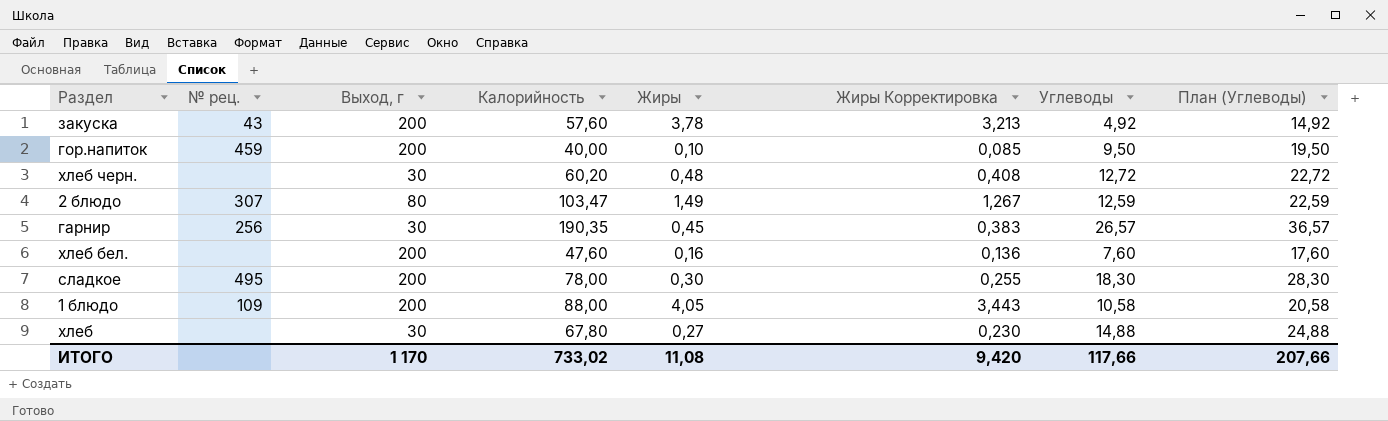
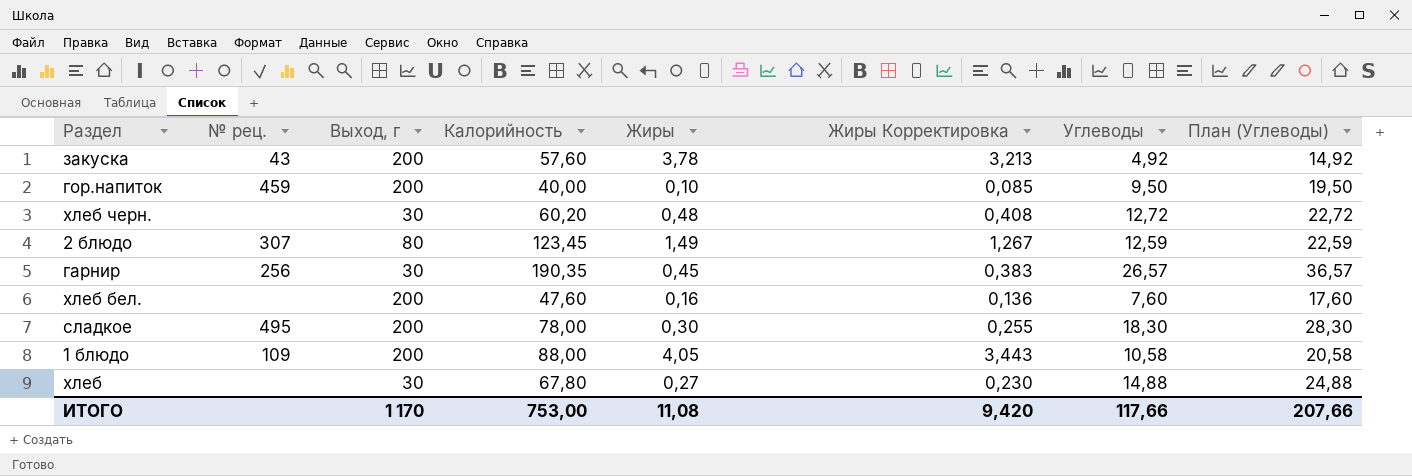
2 блюдо | Калорийность: 103,47 -> 123,45
ИТОГО | Калорийность: 733,02 -> 753,00

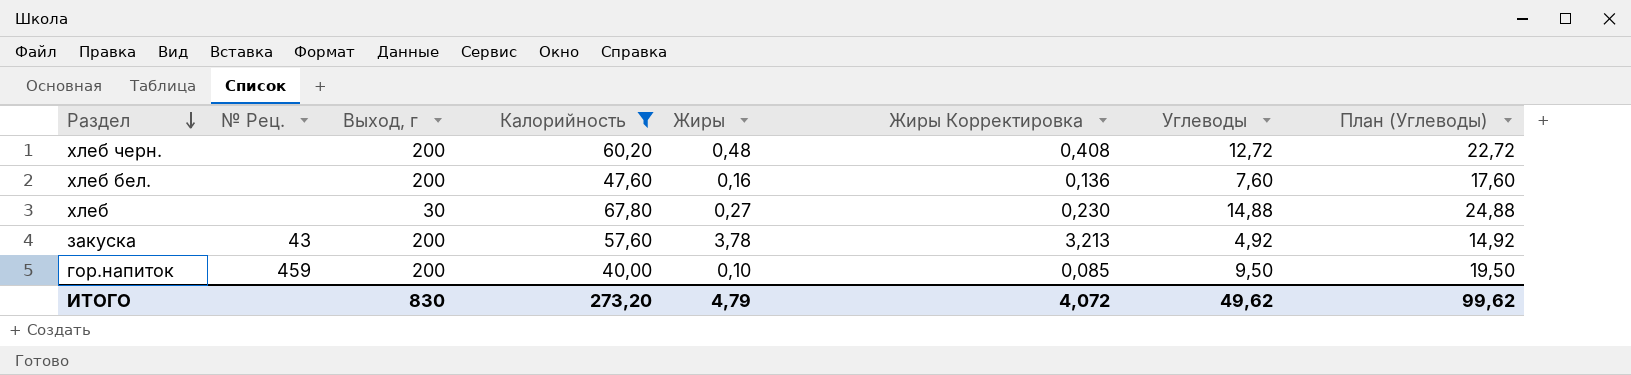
filter: none -> Калорийность <= 67,80
row order: none -> Раздел descending
column name: № рец. -> № Рец.
хлеб черн. | Выход, г: 30 -> 200
ИТОГО | Выход, г: 1 170 -> 830
ИТОГО | Калорийность: 753,00 -> 273,20
ИТОГО | Жиры: 11,08 -> 4,79
ИТОГО | Жиры Корректировка: 9,420 -> 4,072
ИТОГО | Углеводы: 117,66 -> 49,62
ИТОГО | План (Углеводы): 207,66 -> 99,62

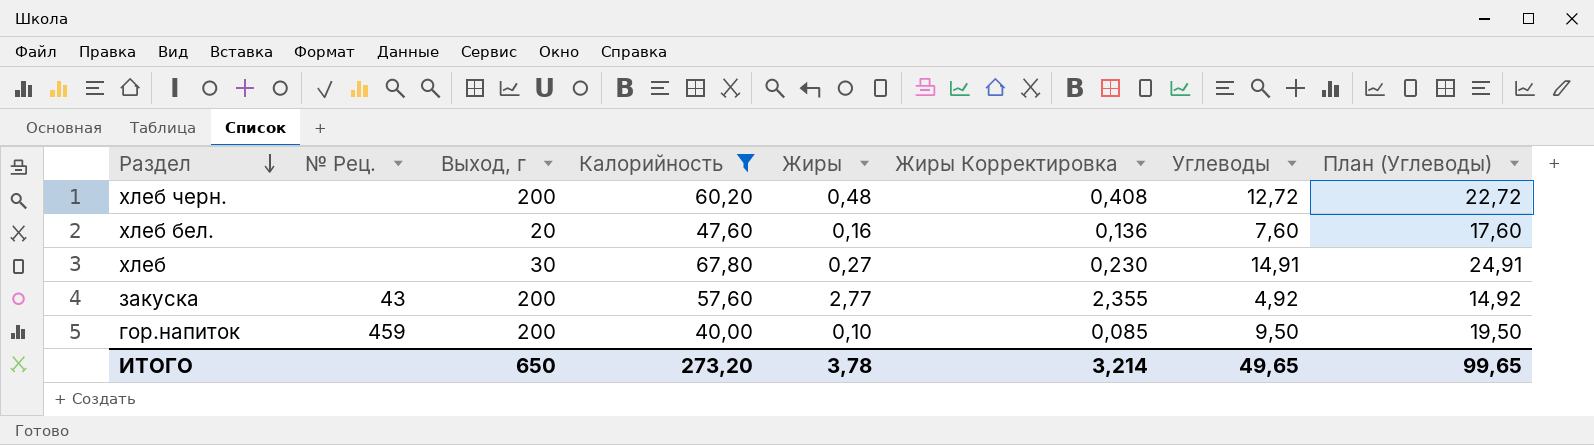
хлеб бел. | Выход, г: 200 -> 20
хлеб | Углеводы: 14,88 -> 14,91
хлеб | План (Углеводы): 24,88 -> 24,91
закуска | Жиры: 3,78 -> 2,77
закуска | Жиры Корректировка: 3,213 -> 2,355
ИТОГО | Выход, г: 830 -> 650
ИТОГО | Жиры: 4,79 -> 3,78
ИТОГО | Жиры Корректировка: 4,072 -> 3,214
ИТОГО | Углеводы: 49,62 -> 49,65
ИТОГО | План (Углеводы): 99,62 -> 99,65

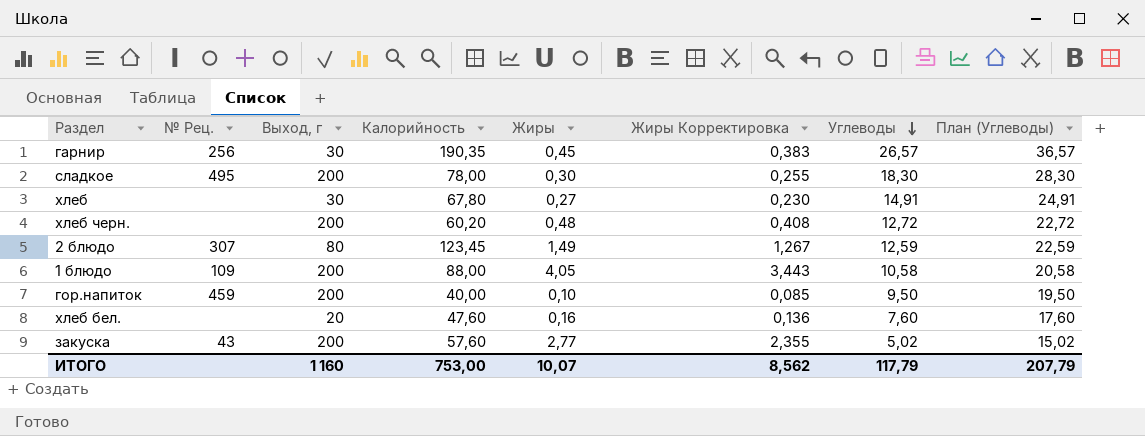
filter: Калорийность <= 67,80 -> none
row order: Раздел descending -> Углеводы descending
закуска | Углеводы: 4,92 -> 5,02
закуска | План (Углеводы): 14,92 -> 15,02
ИТОГО | Выход, г: 650 -> 1 160
ИТОГО | Калорийность: 273,20 -> 753,00
ИТОГО | Жиры: 3,78 -> 10,07
ИТОГО | Жиры Корректировка: 3,214 -> 8,562
ИТОГО | Углеводы: 49,65 -> 117,79
ИТОГО | План (Углеводы): 99,65 -> 207,79

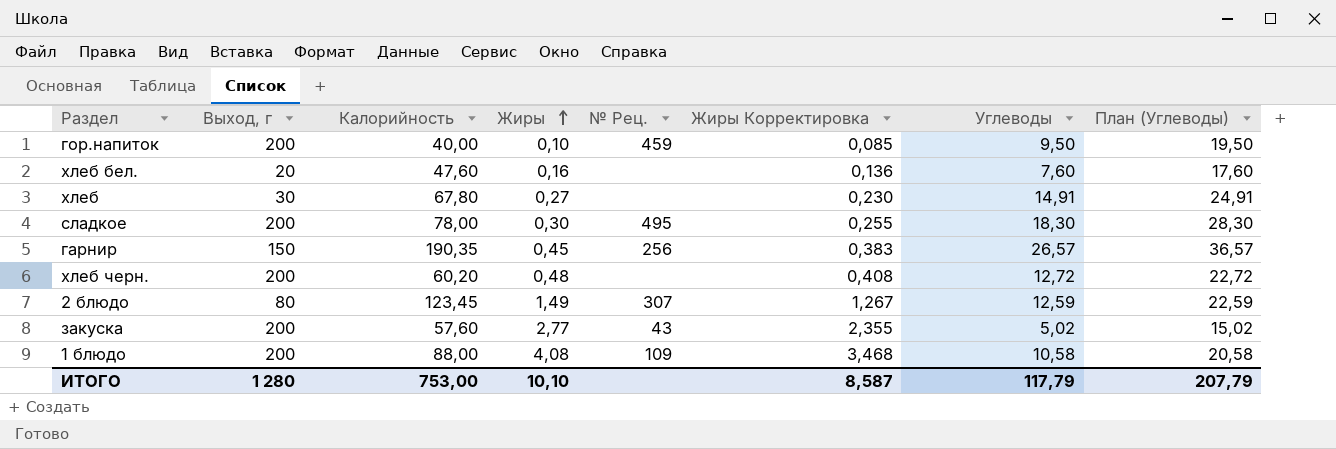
row order: Углеводы descending -> Жиры ascending
column № Рец. | position: 2 -> 5
гарнир | Выход, г: 30 -> 150
1 блюдо | Жиры: 4,05 -> 4,08
1 блюдо | Жиры Корректировка: 3,443 -> 3,468
ИТОГО | Выход, г: 1 160 -> 1 280
ИТОГО | Жиры: 10,07 -> 10,10
ИТОГО | Жиры Корректировка: 8,562 -> 8,587

